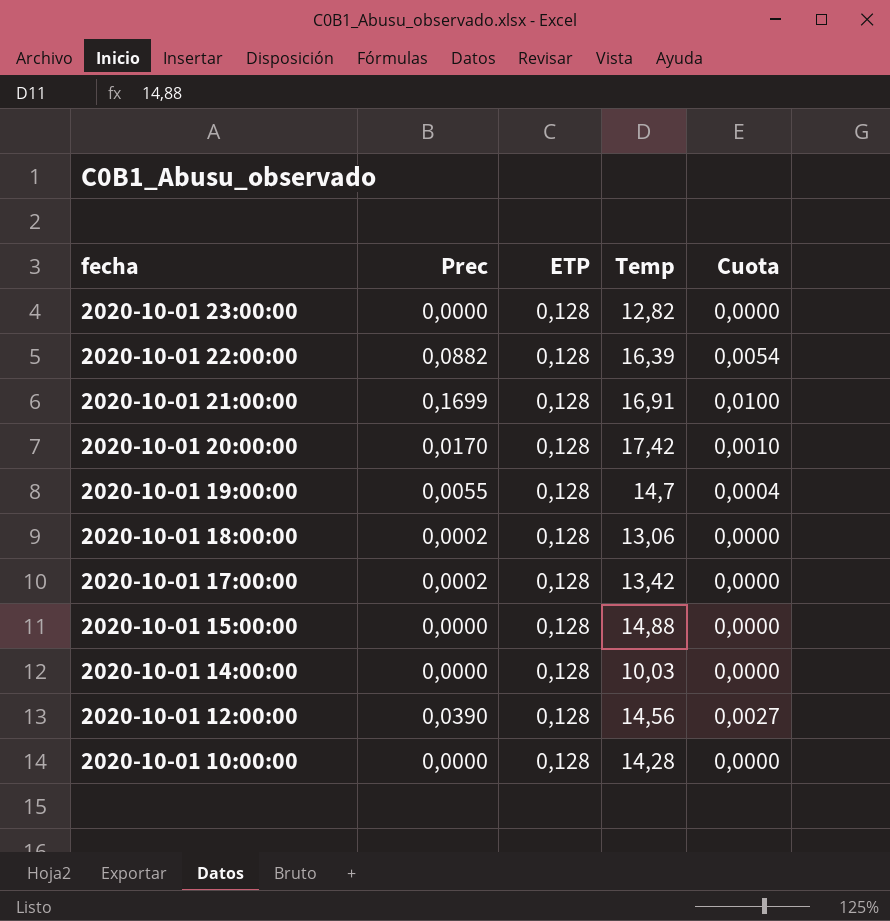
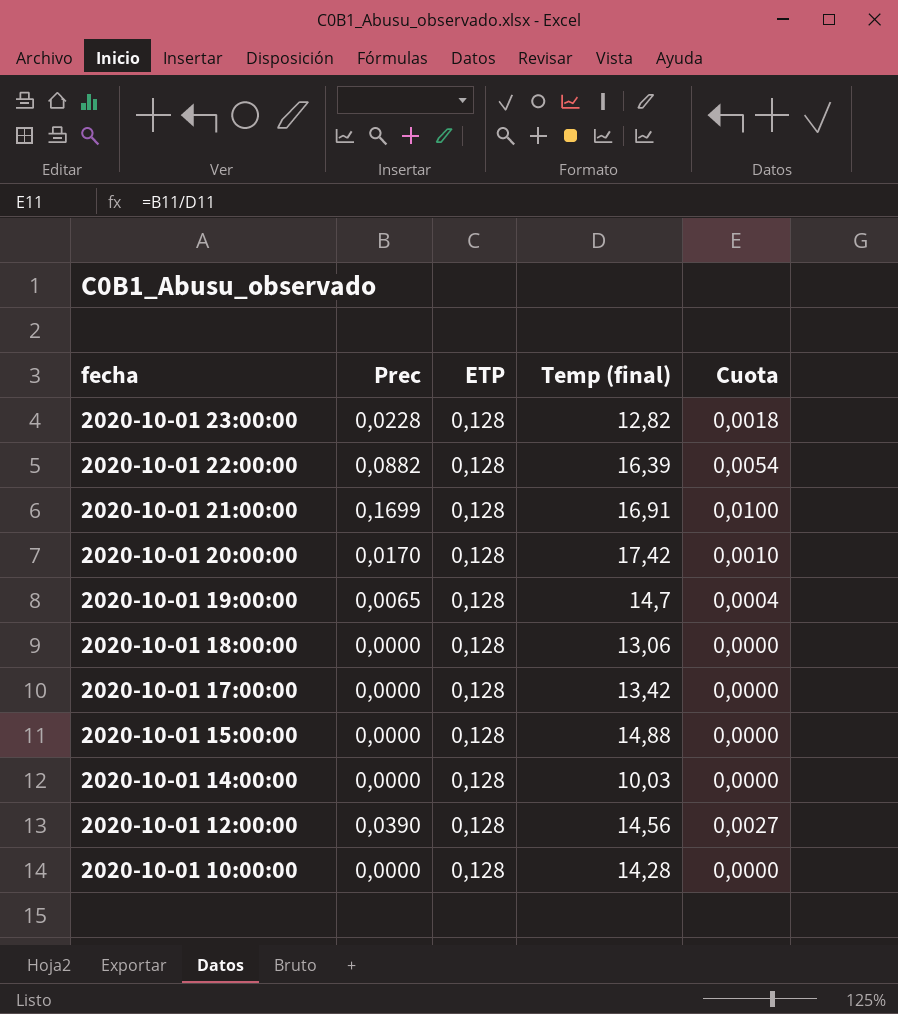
column name: Temp -> Temp (final)
2020-10-01 23:00:00 | Prec: 0,0000 -> 0,0228
2020-10-01 23:00:00 | Cuota: 0,0000 -> 0,0018
2020-10-01 19:00:00 | Prec: 0,0055 -> 0,0065
2020-10-01 18:00:00 | Prec: 0,0002 -> 0,0000
2020-10-01 17:00:00 | Prec: 0,0002 -> 0,0000

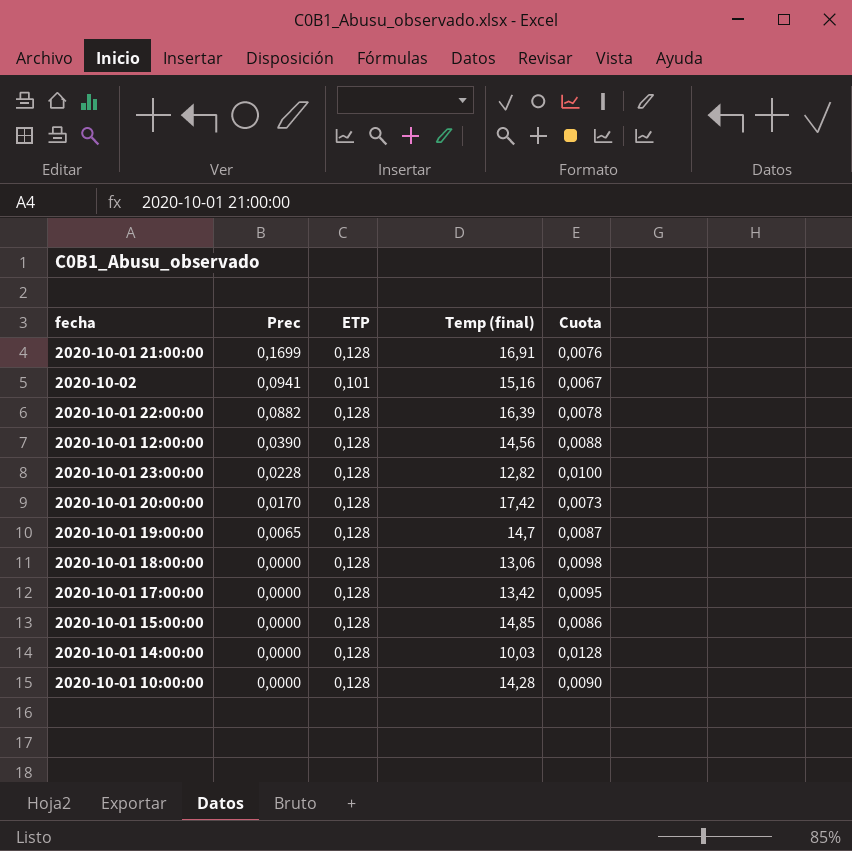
row order: fecha descending -> Prec descending
column Cuota | formula: [Prec] / [Temp (final)] -> [ETP] / [Temp (final)]
row 2020-10-02: none -> 0,0941 | 0,101 | 15,16 | 0,0067
2020-10-01 15:00:00 | Temp (final): 14,88 -> 14,85

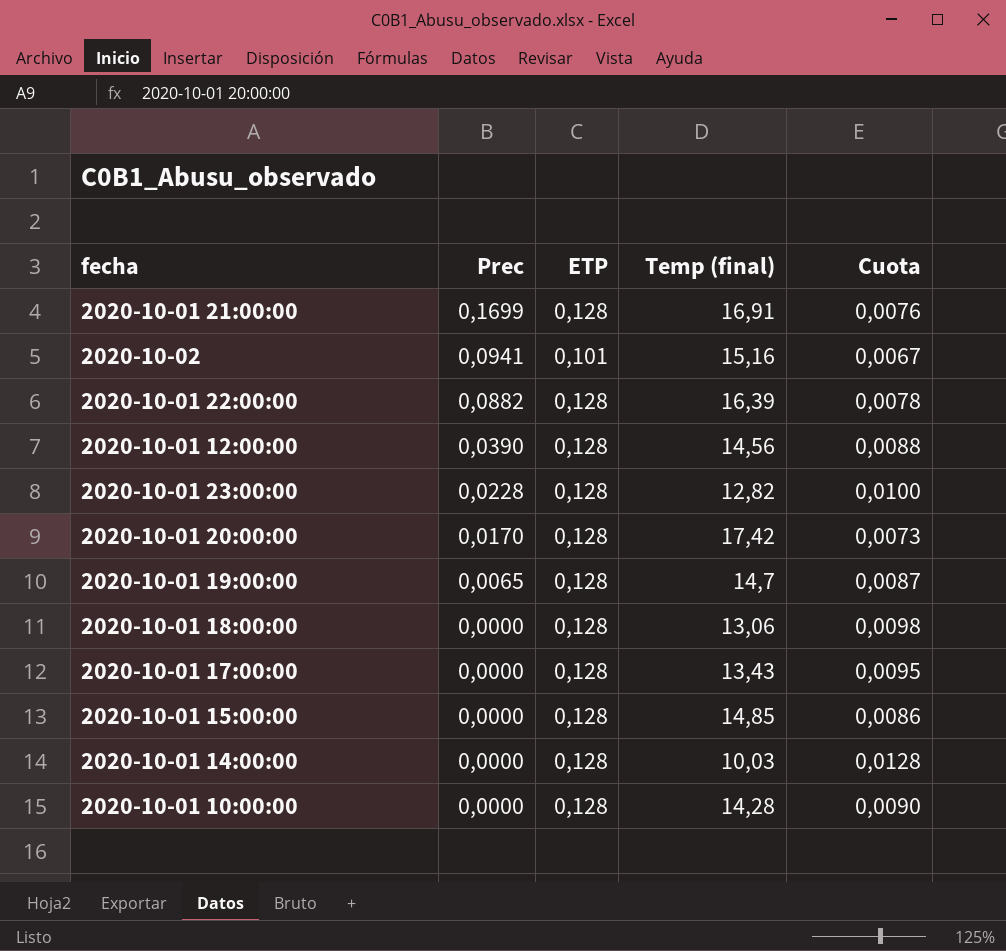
2020-10-01 17:00:00 | Temp (final): 13,42 -> 13,43

